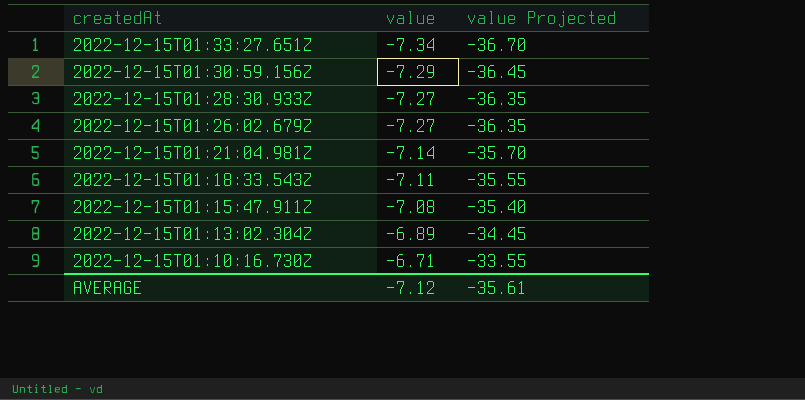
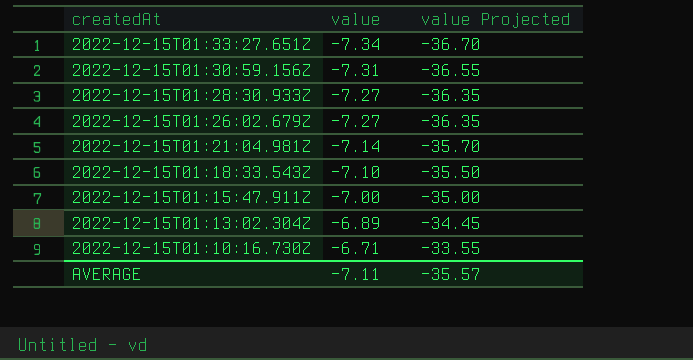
2022-12-15T01:30:59.156Z | value: -7.29 -> -7.31
2022-12-15T01:30:59.156Z | value Projected: -36.45 -> -36.55
2022-12-15T01:18:33.543Z | value: -7.11 -> -7.10
2022-12-15T01:18:33.543Z | value Projected: -35.55 -> -35.50
2022-12-15T01:15:47.911Z | value: -7.08 -> -7.00
2022-12-15T01:15:47.911Z | value Projected: -35.40 -> -35.00
AVERAGE | value: -7.12 -> -7.11
AVERAGE | value Projected: -35.61 -> -35.57

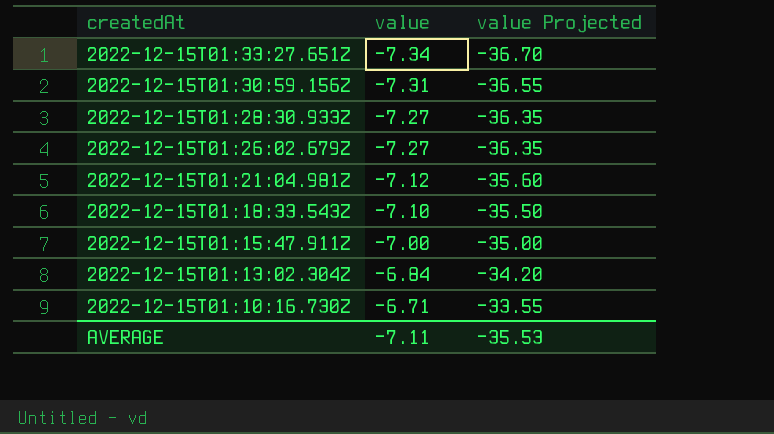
2022-12-15T01:21:04.981Z | value: -7.14 -> -7.12
2022-12-15T01:21:04.981Z | value Projected: -35.70 -> -35.60
2022-12-15T01:13:02.304Z | value: -6.89 -> -6.84
2022-12-15T01:13:02.304Z | value Projected: -34.45 -> -34.20
AVERAGE | value Projected: -35.57 -> -35.53

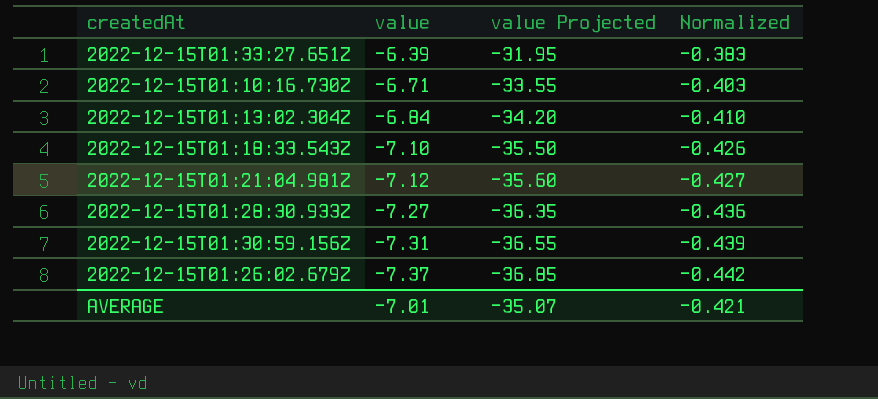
row order: createdAt descending -> value descending
column Normalized | formula: none -> [value] * 0.06
row 2022-12-15T01:15:47.911Z: -7.00 | -35.00 -> none
2022-12-15T01:33:27.651Z | value: -7.34 -> -6.39
2022-12-15T01:33:27.651Z | value Projected: -36.70 -> -31.95
2022-12-15T01:26:02.679Z | value: -7.27 -> -7.37
2022-12-15T01:26:02.679Z | value Projected: -36.35 -> -36.85
AVERAGE | value: -7.11 -> -7.01
AVERAGE | value Projected: -35.53 -> -35.07

